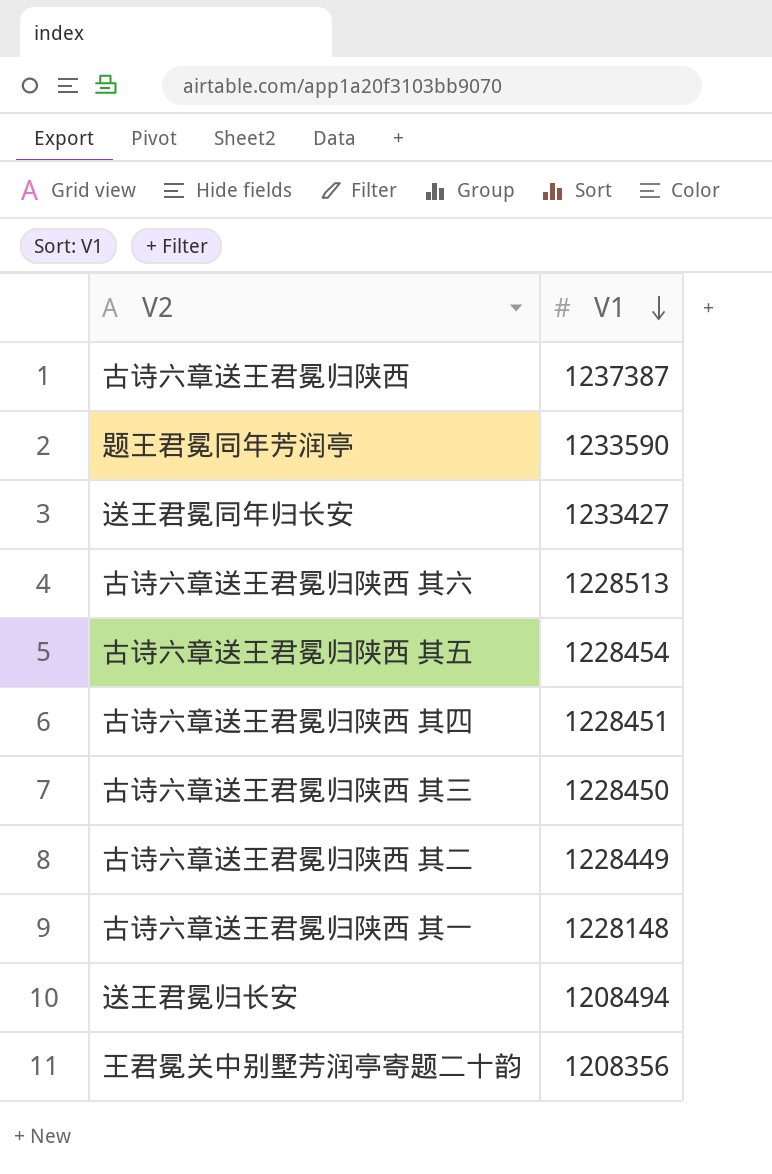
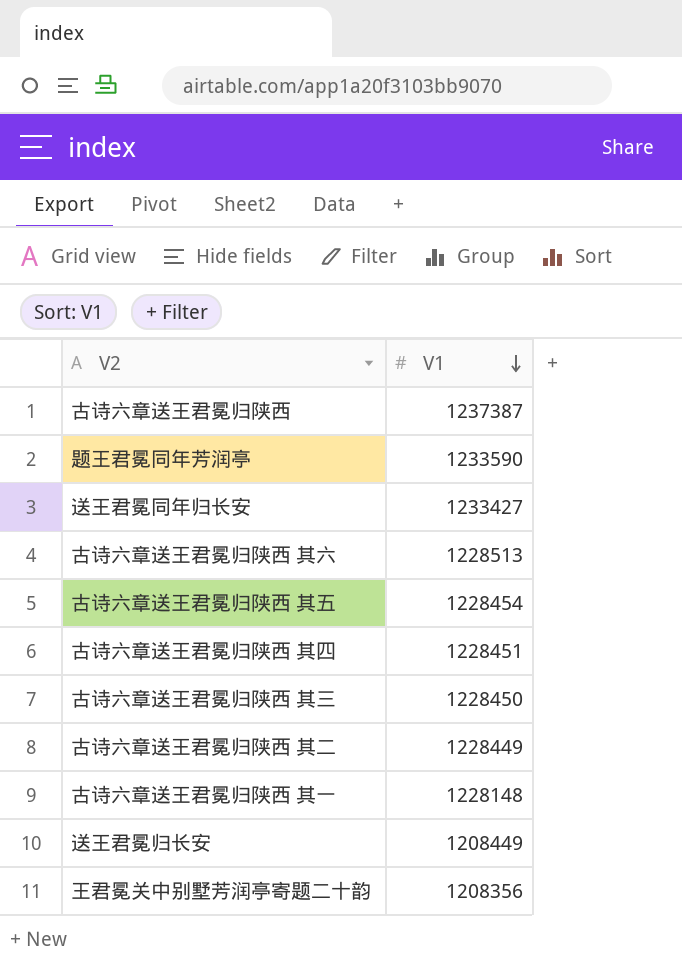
送王君冕归长安 | V1: 1208494 -> 1208449

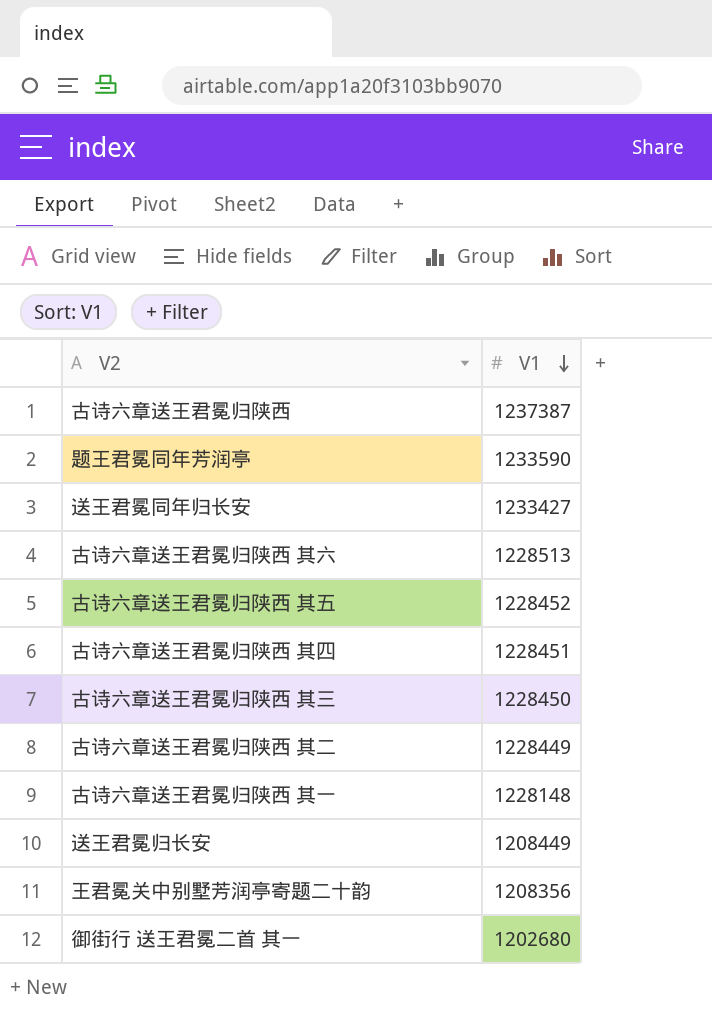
古诗六章送王君冕归陕西 其五 | V1: 1228454 -> 1228452
row 御街行 送王君冕二首 其一: none -> 1202680

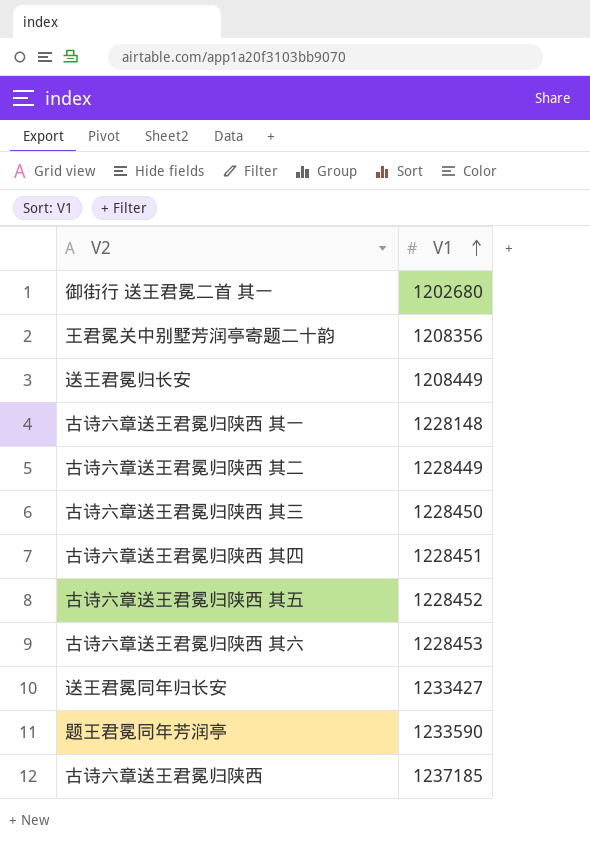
row order: V1 descending -> V1 ascending
古诗六章送王君冕归陕西 其六 | V1: 1228513 -> 1228453
古诗六章送王君冕归陕西 | V1: 1237387 -> 1237185

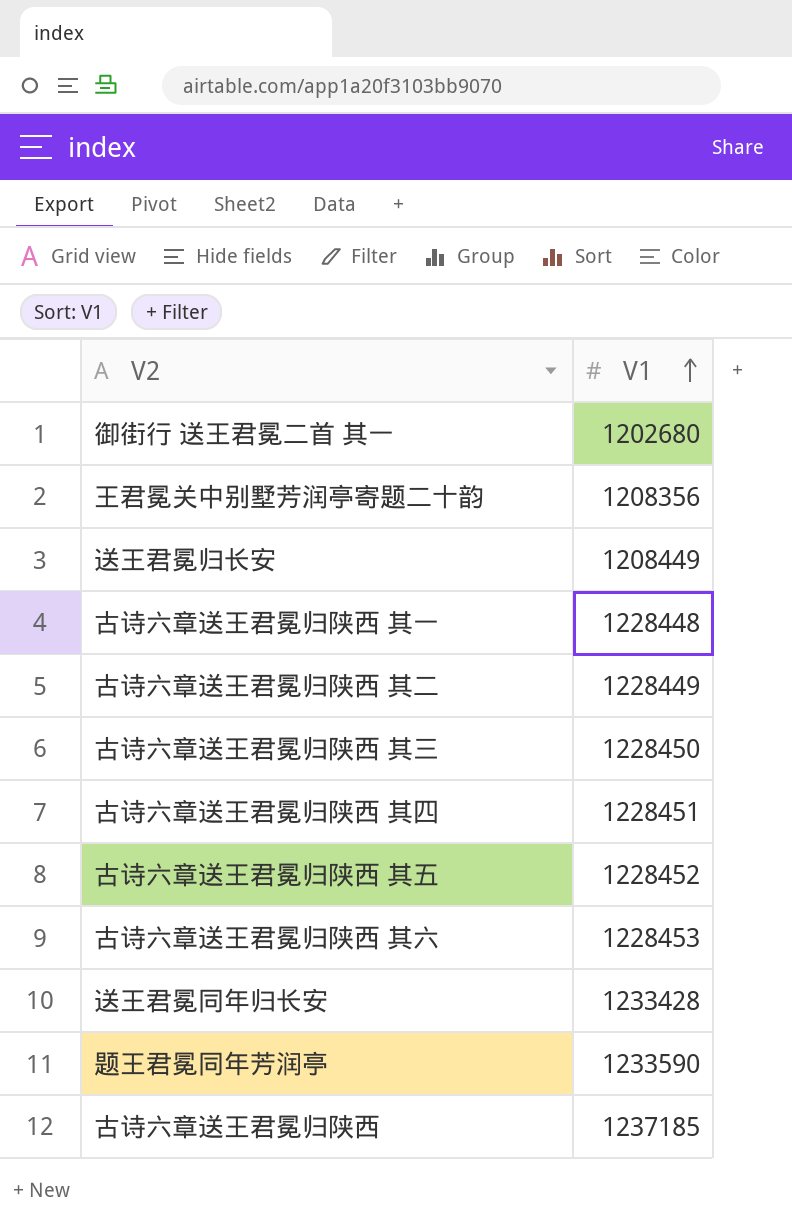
古诗六章送王君冕归陕西 其一 | V1: 1228148 -> 1228448
送王君冕同年归长安 | V1: 1233427 -> 1233428

